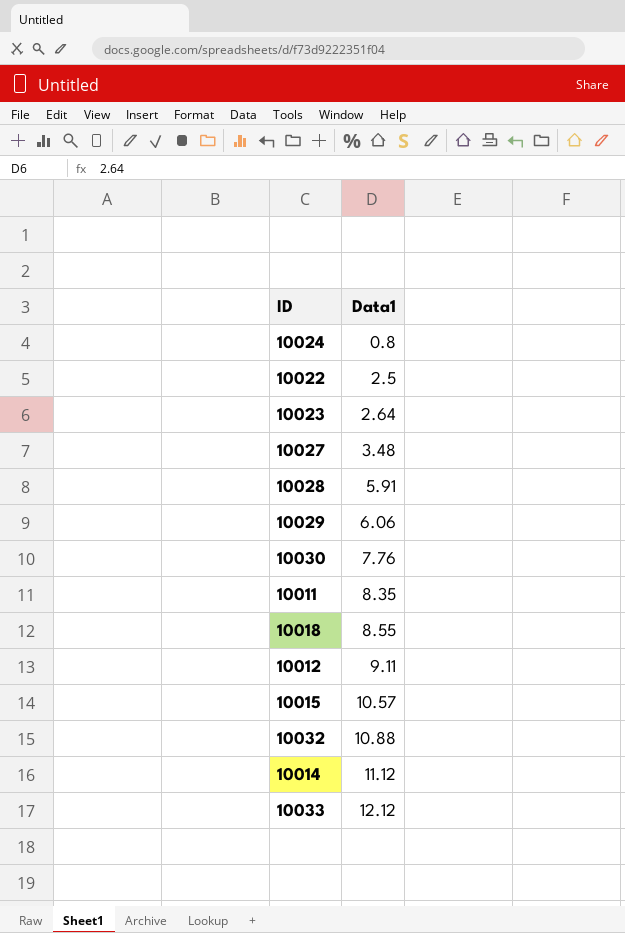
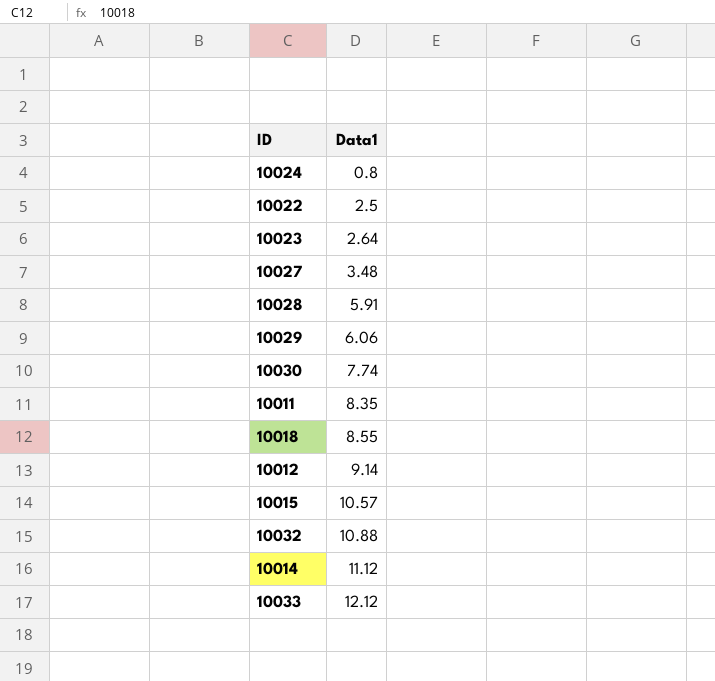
10030 | Data1: 7.76 -> 7.74
10012 | Data1: 9.11 -> 9.14

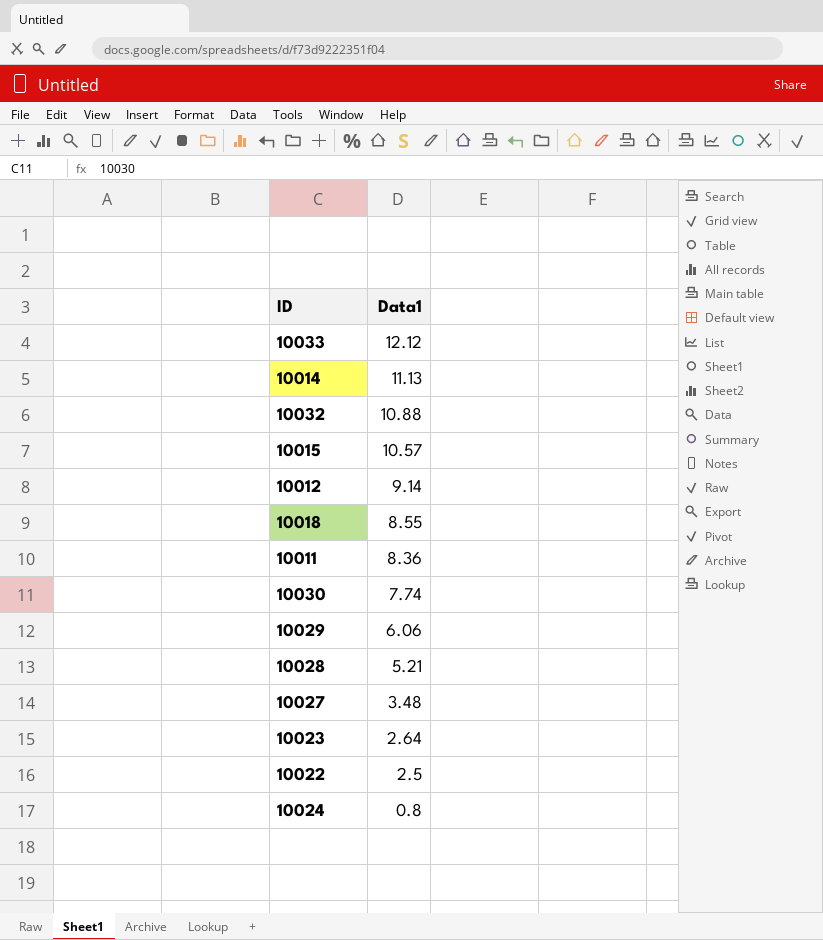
row order: Data1 ascending -> Data1 descending
10014 | Data1: 11.12 -> 11.13
10011 | Data1: 8.35 -> 8.36
10028 | Data1: 5.91 -> 5.21

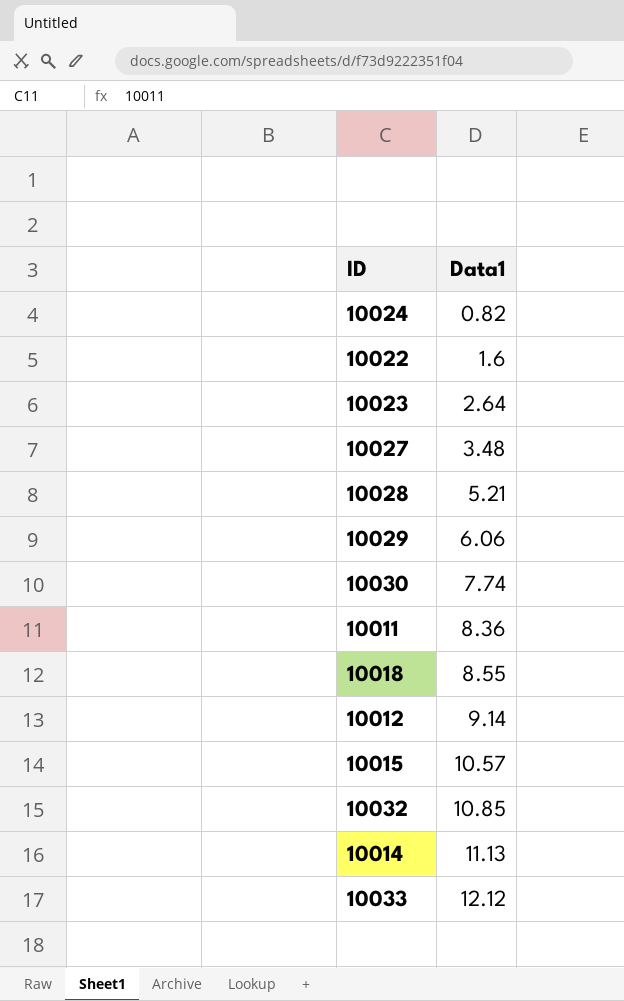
row order: Data1 descending -> Data1 ascending
10024 | Data1: 0.8 -> 0.82
10022 | Data1: 2.5 -> 1.6
10032 | Data1: 10.88 -> 10.85

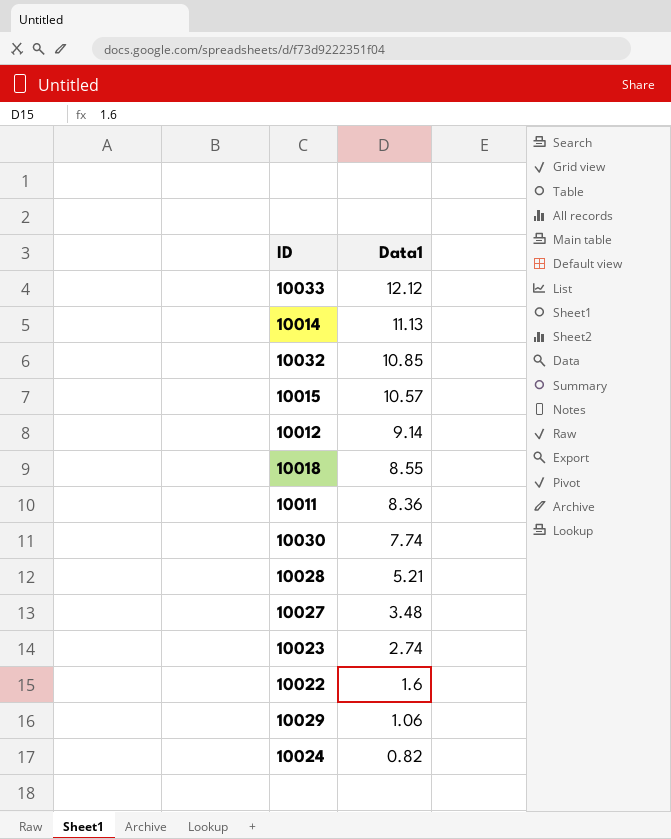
row order: Data1 ascending -> Data1 descending
10023 | Data1: 2.64 -> 2.74
10029 | Data1: 6.06 -> 1.06

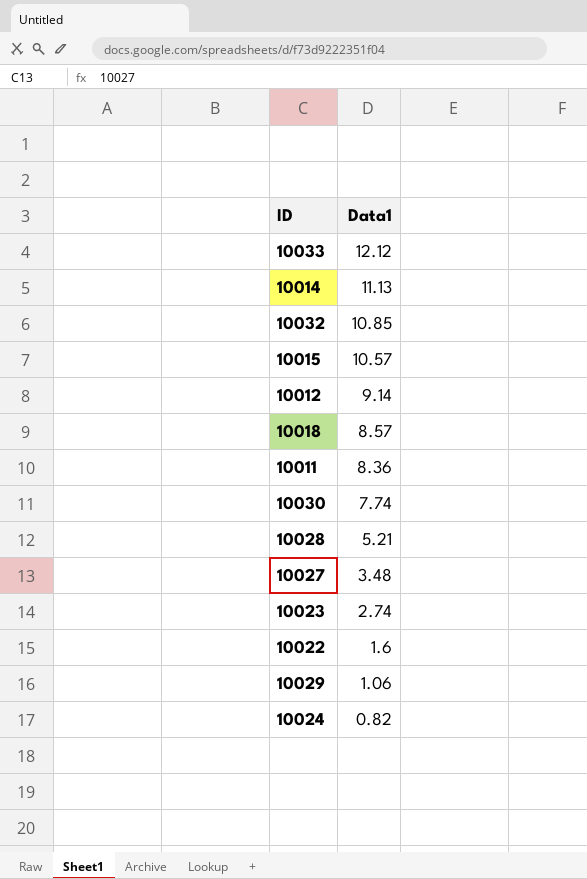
10018 | Data1: 8.55 -> 8.57

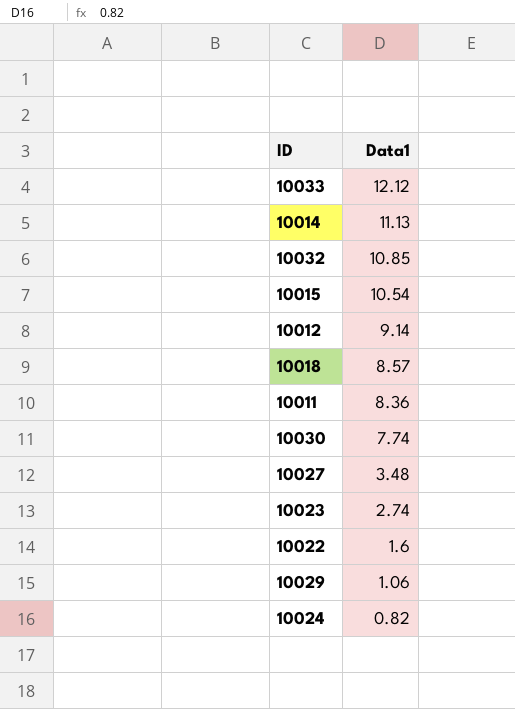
row 10028: 5.21 -> none
10015 | Data1: 10.57 -> 10.54

